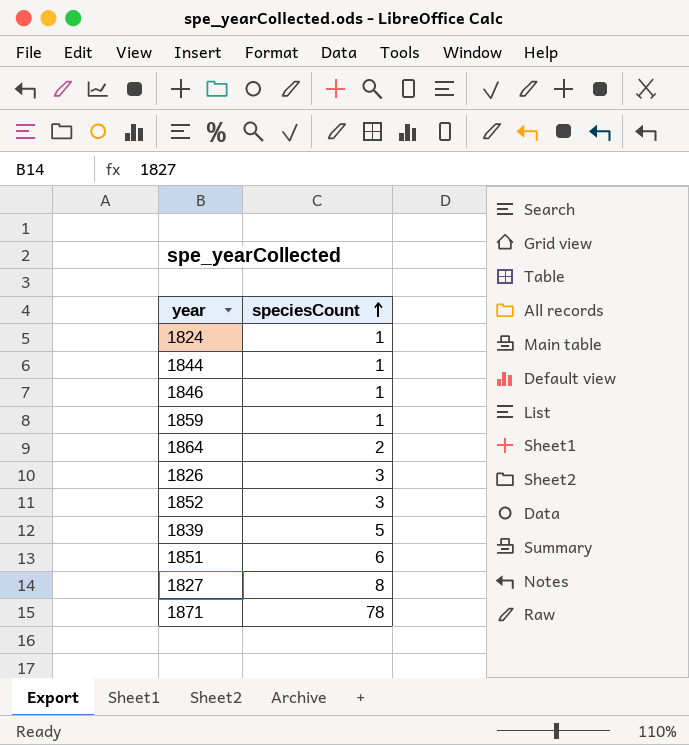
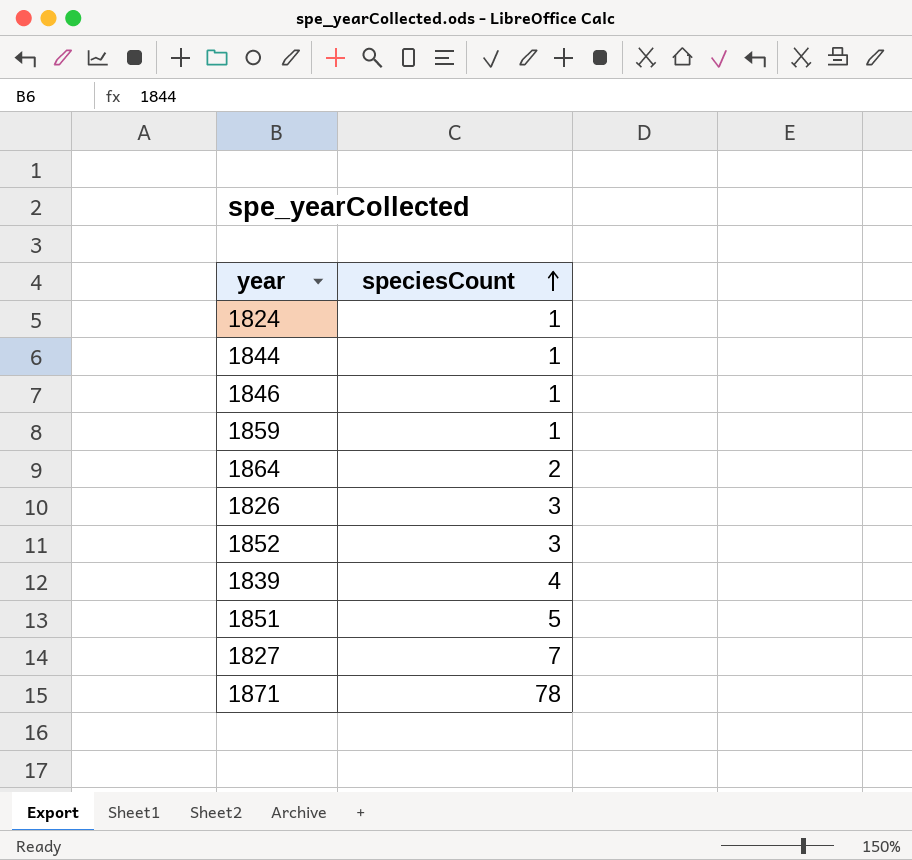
1839 | speciesCount: 5 -> 4
1851 | speciesCount: 6 -> 5
1827 | speciesCount: 8 -> 7

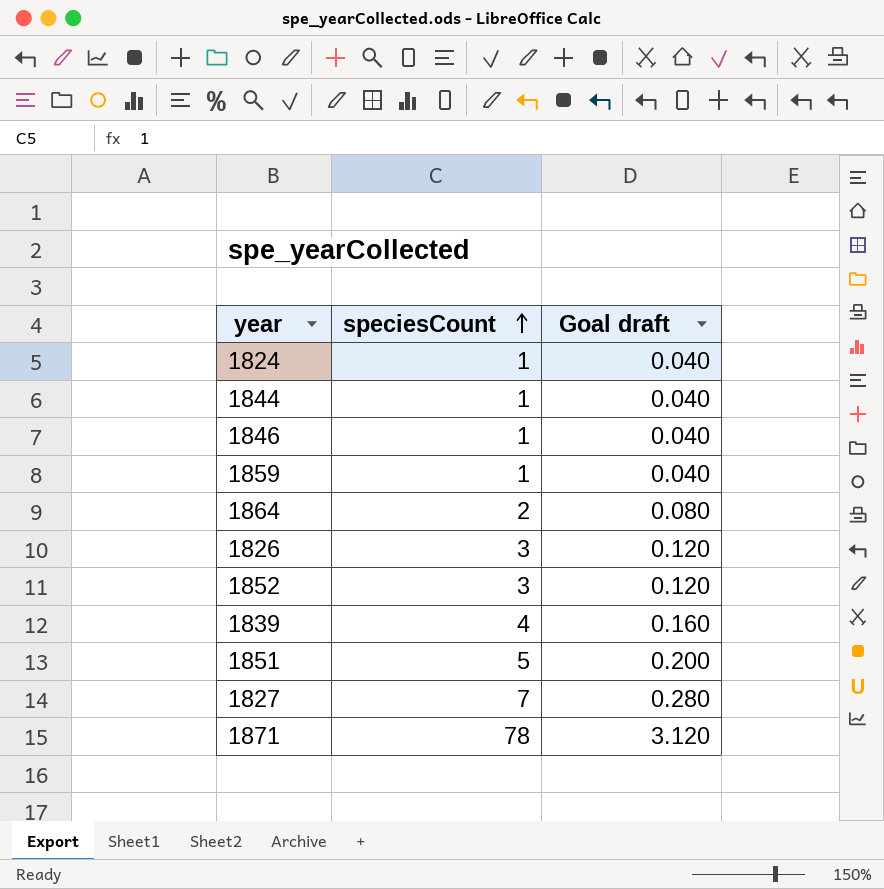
column Goal draft | formula: none -> [speciesCount] * 0.04

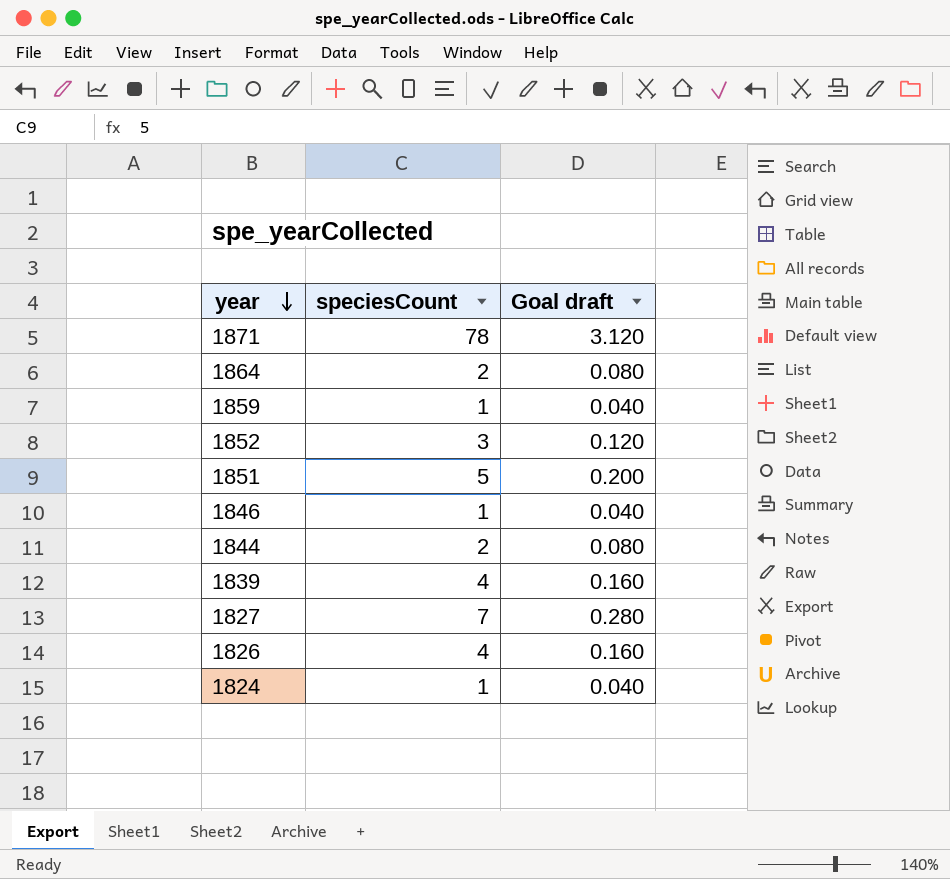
row order: speciesCount ascending -> year descending
1844 | speciesCount: 1 -> 2
1844 | Goal draft: 0.040 -> 0.080
1826 | speciesCount: 3 -> 4
1826 | Goal draft: 0.120 -> 0.160

